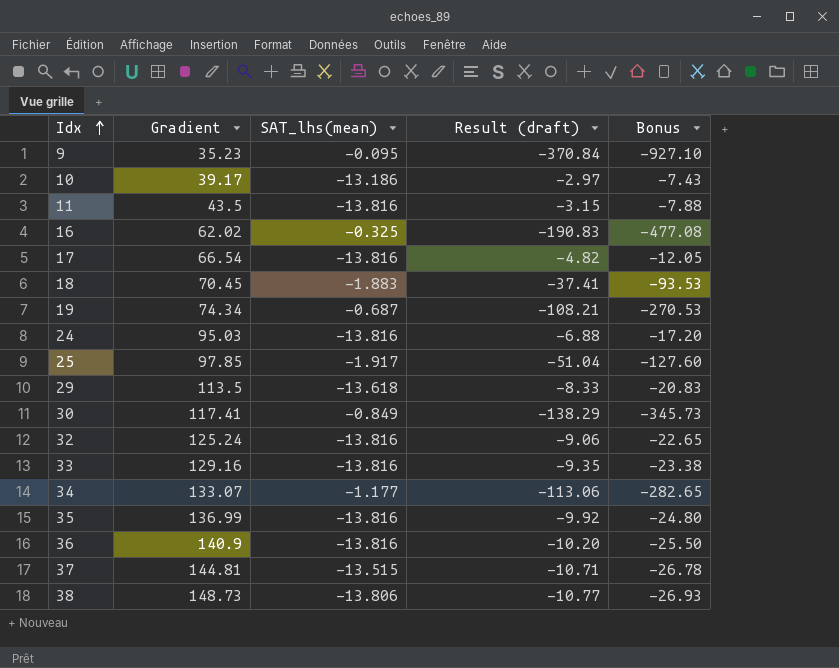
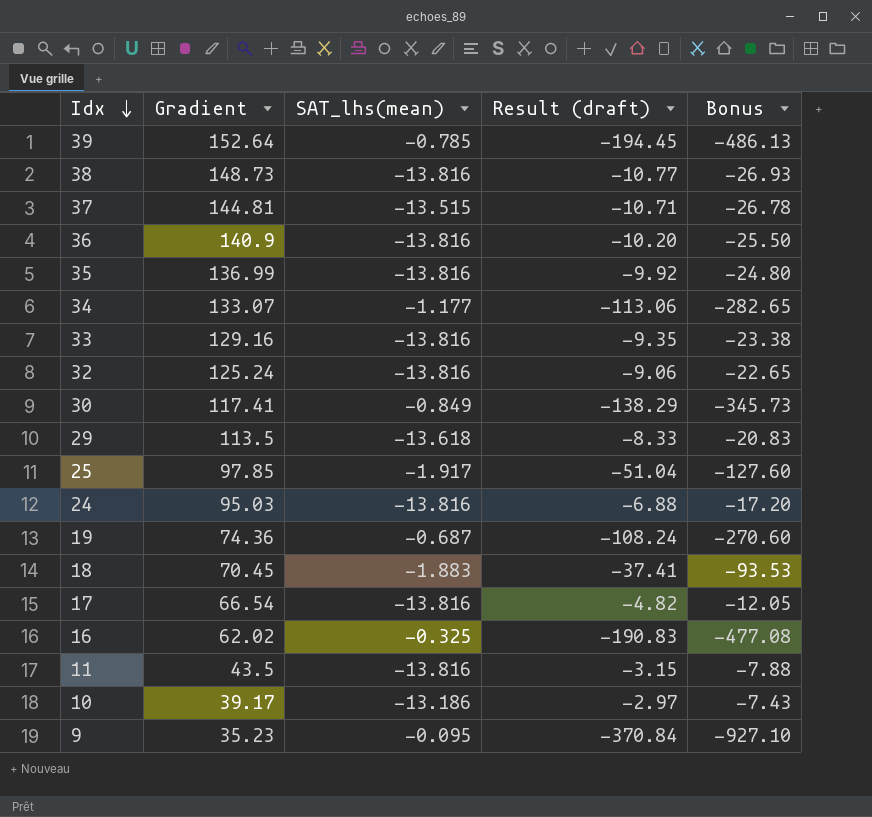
row order: Idx ascending -> Idx descending
row 39: none -> 152.64 | -0.785 | -194.45 | -486.13
38 | SAT_lhs(mean): -13.806 -> -13.816
19 | Gradient: 74.34 -> 74.36
19 | Result (draft): -108.21 -> -108.24
19 | Bonus: -270.53 -> -270.60

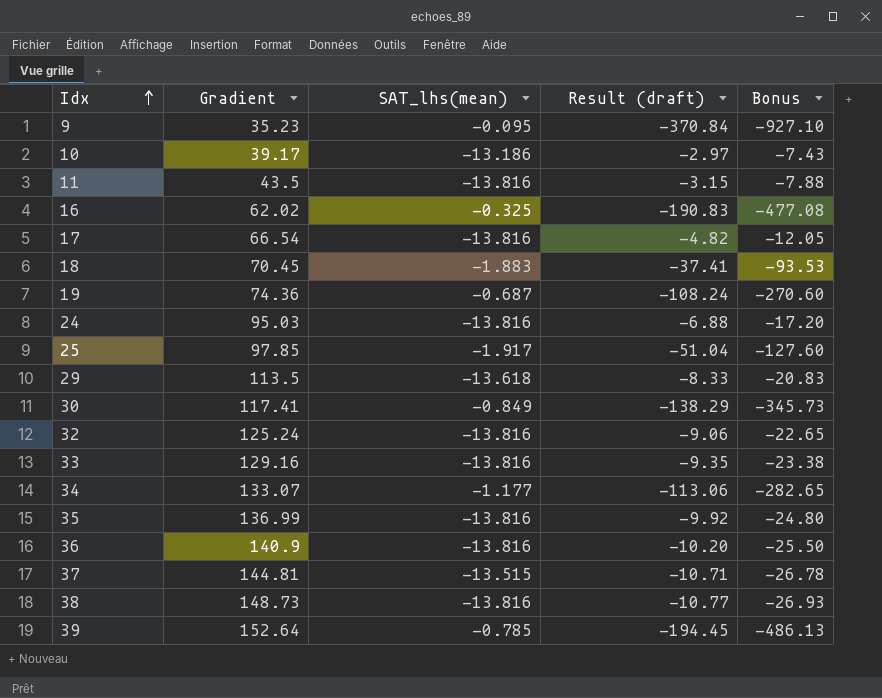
row order: Idx descending -> Idx ascending

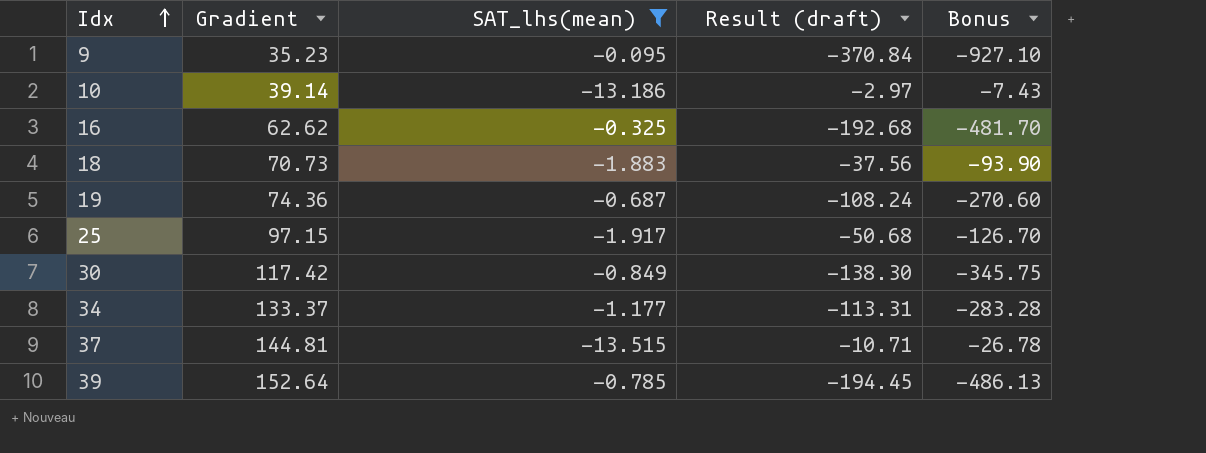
filter: none -> SAT_lhs(mean) >= -13.515
10 | Gradient: 39.17 -> 39.14
16 | Gradient: 62.02 -> 62.62
16 | Result (draft): -190.83 -> -192.68
16 | Bonus: -477.08 -> -481.70
18 | Gradient: 70.45 -> 70.73
18 | Result (draft): -37.41 -> -37.56
18 | Bonus: -93.53 -> -93.90
25 | Gradient: 97.85 -> 97.15
25 | Result (draft): -51.04 -> -50.68
25 | Bonus: -127.60 -> -126.70
30 | Gradient: 117.41 -> 117.42
30 | Result (draft): -138.29 -> -138.30
30 | Bonus: -345.73 -> -345.75
34 | Gradient: 133.07 -> 133.37
34 | Result (draft): -113.06 -> -113.31
34 | Bonus: -282.65 -> -283.28

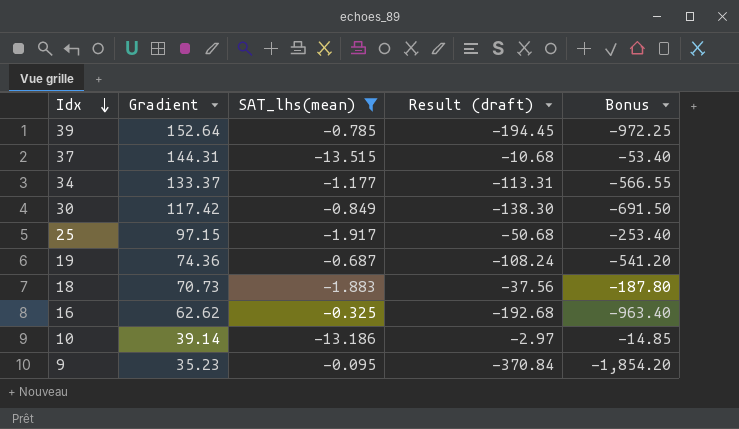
row order: Idx ascending -> Idx descending
column Bonus | formula: [Result (draft)] * 2.5 -> [Result (draft)] * 5
37 | Gradient: 144.81 -> 144.31
37 | Result (draft): -10.71 -> -10.68

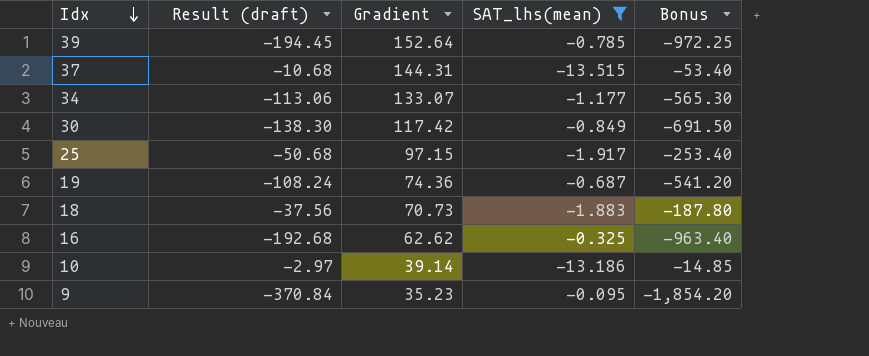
column Result (draft) | position: 4 -> 2
34 | Result (draft): -113.31 -> -113.06
34 | Gradient: 133.37 -> 133.07
34 | Bonus: -566.55 -> -565.30

